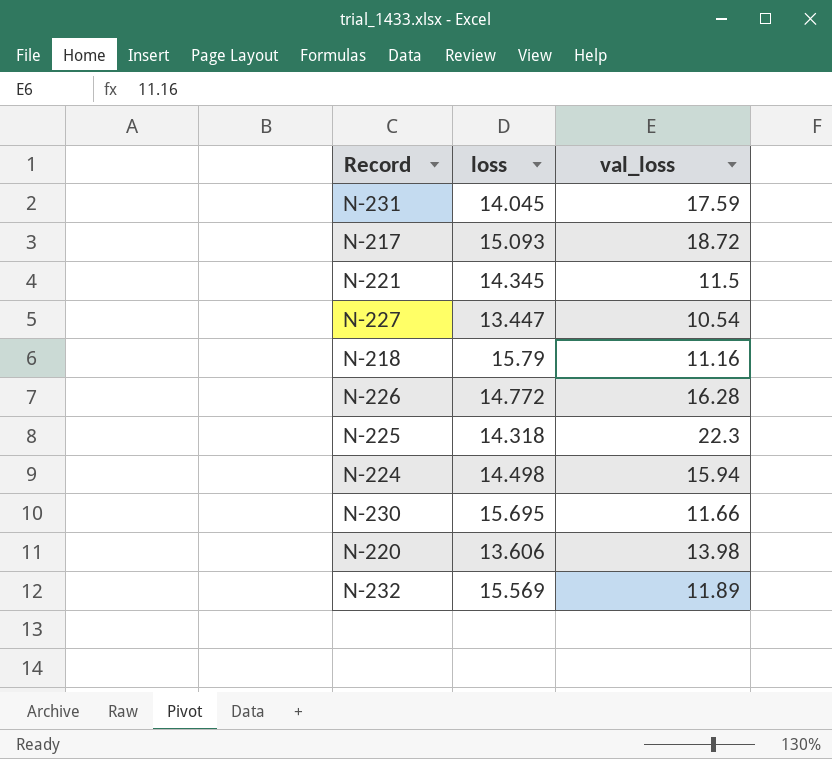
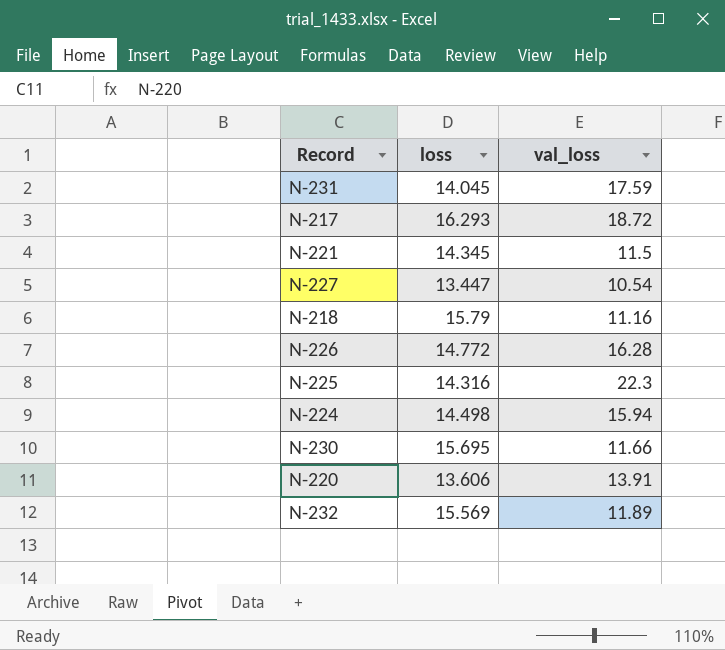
N-217 | loss: 15.093 -> 16.293
N-225 | loss: 14.318 -> 14.316
N-220 | val_loss: 13.98 -> 13.91

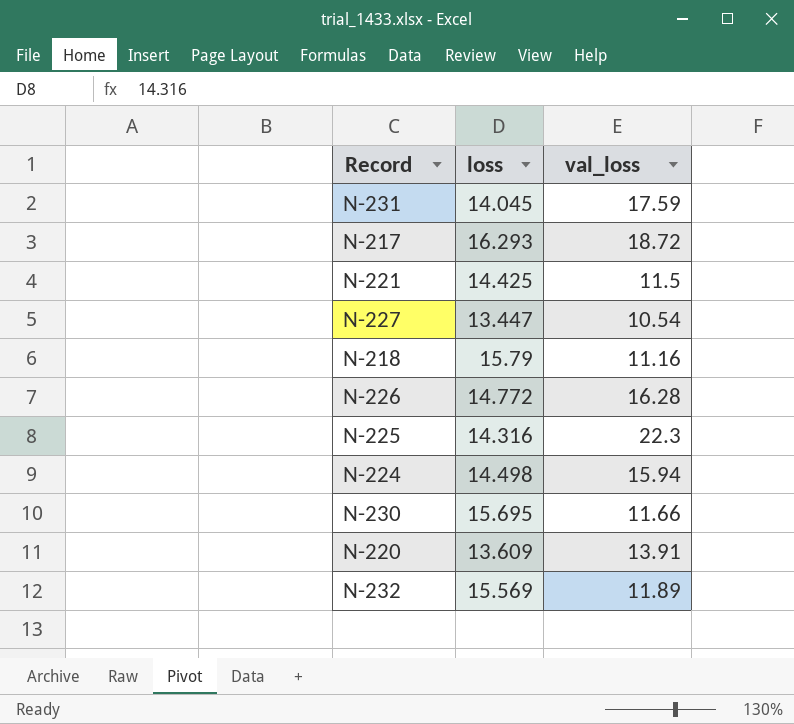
N-221 | loss: 14.345 -> 14.425
N-220 | loss: 13.606 -> 13.609

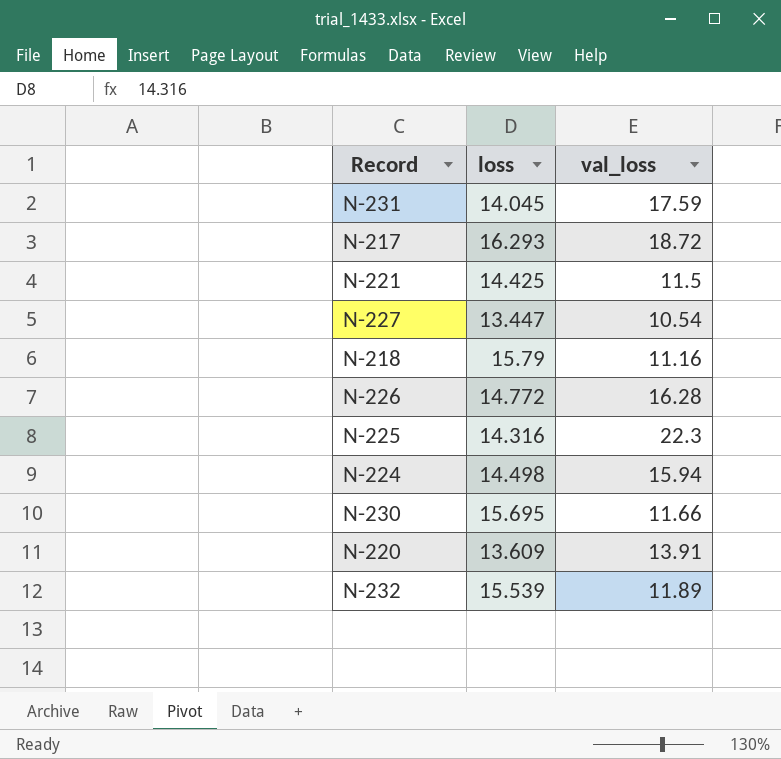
N-232 | loss: 15.569 -> 15.539

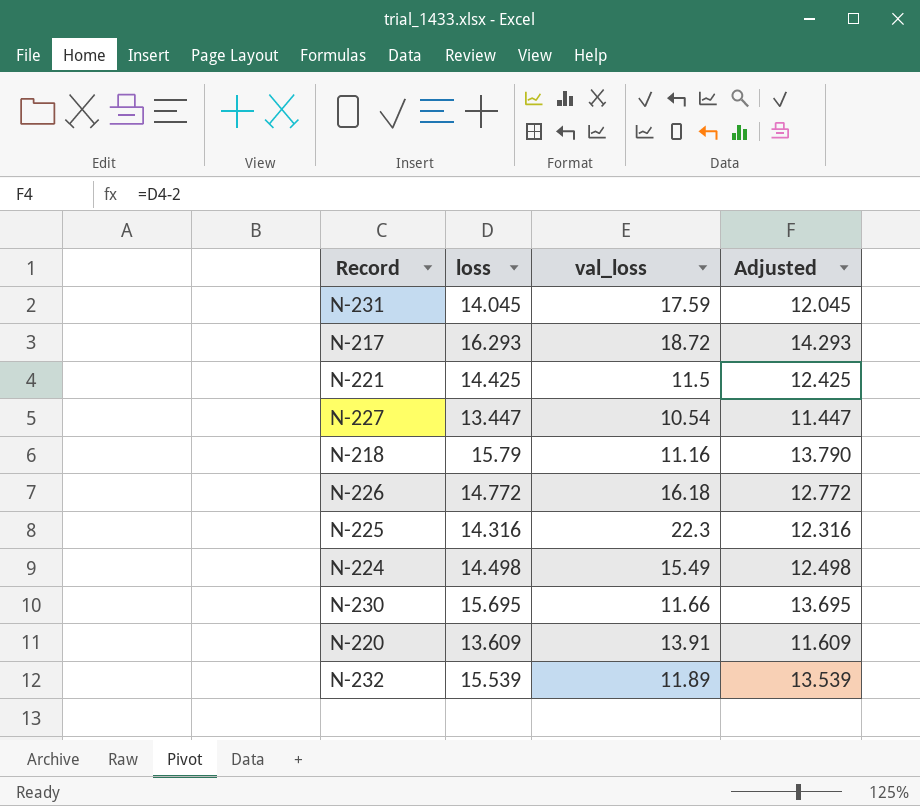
column Adjusted | formula: none -> [loss] - 2
N-226 | val_loss: 16.28 -> 16.18
N-224 | val_loss: 15.94 -> 15.49

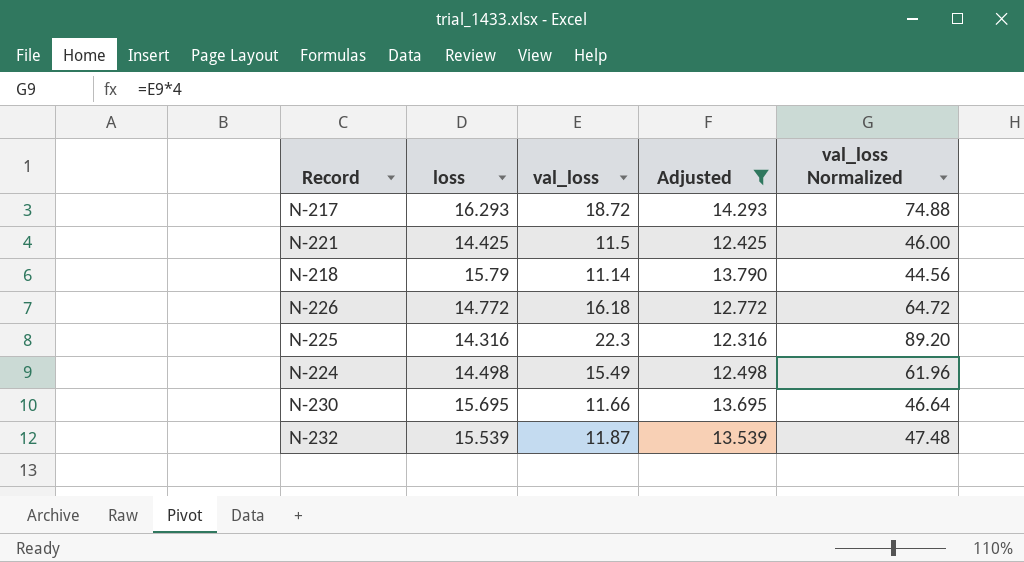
filter: none -> Adjusted >= 12.316
column val_loss Normalized | formula: none -> [val_loss] * 4
N-218 | val_loss: 11.16 -> 11.14
N-232 | val_loss: 11.89 -> 11.87

